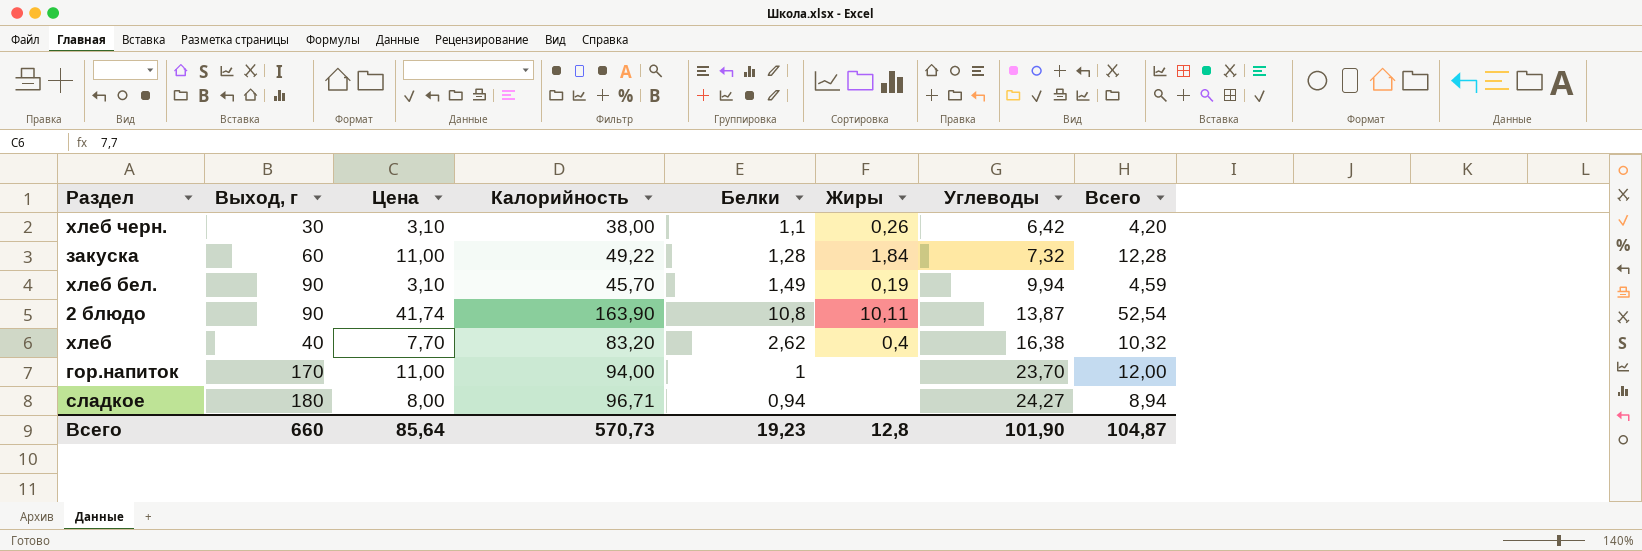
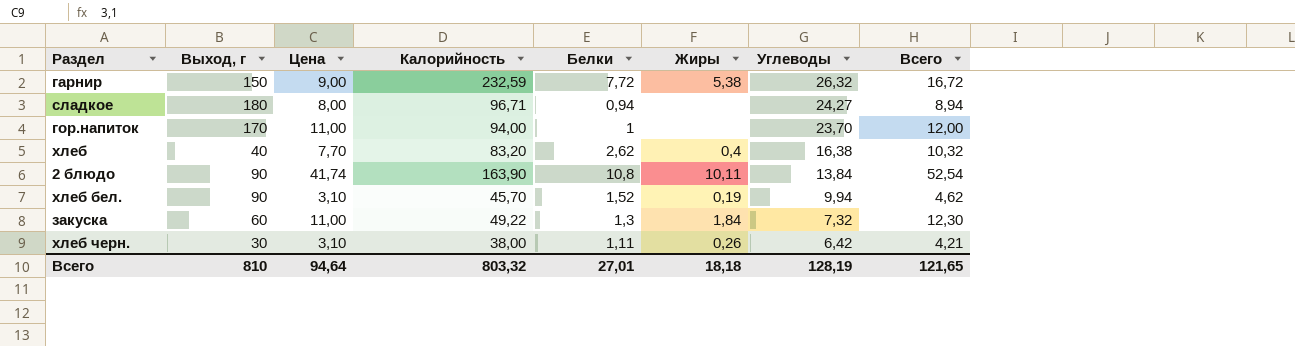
row order: Углеводы ascending -> Углеводы descending
row гарнир: none -> 150 | 9,00 | 232,59 | 7,72 | 5,38 | 26,32 | 16,72
2 блюдо | Углеводы: 13,87 -> 13,84
хлеб бел. | Белки: 1,49 -> 1,52
хлеб бел. | Всего: 4,59 -> 4,62
закуска | Белки: 1,28 -> 1,3
закуска | Всего: 12,28 -> 12,30
хлеб черн. | Белки: 1,1 -> 1,11
хлеб черн. | Всего: 4,20 -> 4,21
Всего | Выход, г: 660 -> 810
Всего | Цена: 85,64 -> 94,64
Всего | Калорийность: 570,73 -> 803,32
Всего | Белки: 19,23 -> 27,01
Всего | Жиры: 12,8 -> 18,18
Всего | Углеводы: 101,90 -> 128,19
Всего | Всего: 104,87 -> 121,65

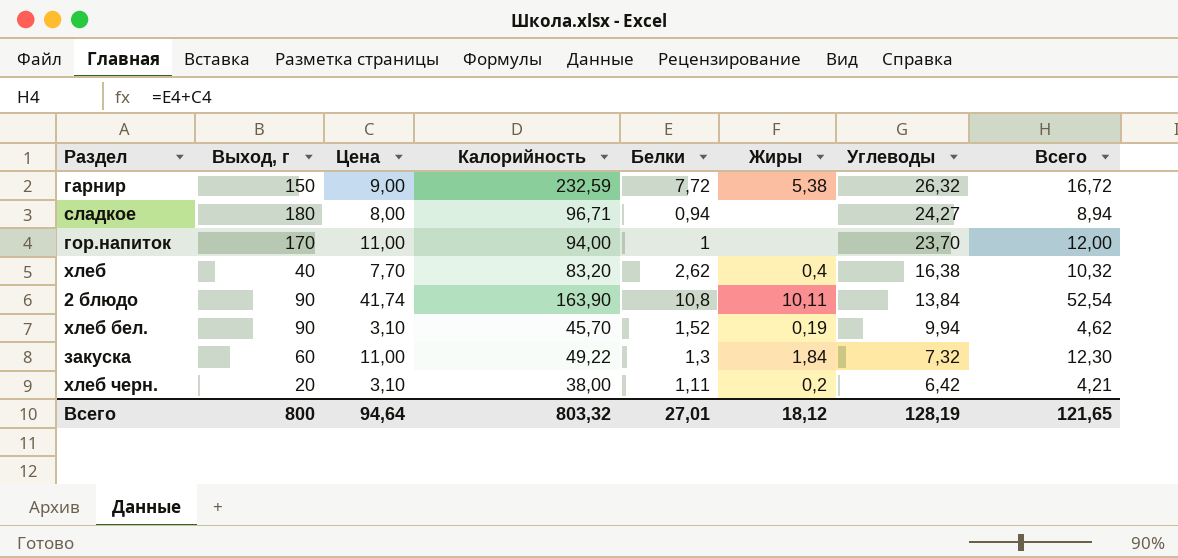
хлеб черн. | Выход, г: 30 -> 20
хлеб черн. | Жиры: 0,26 -> 0,2
Всего | Выход, г: 810 -> 800
Всего | Жиры: 18,18 -> 18,12

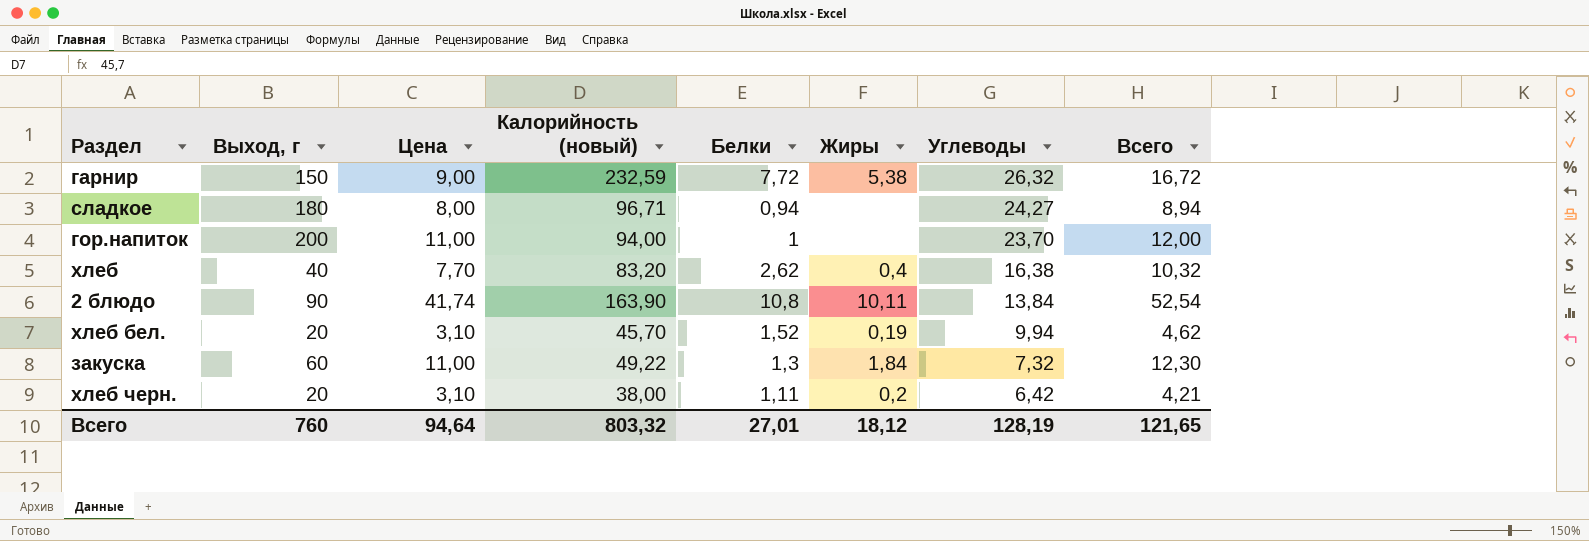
column name: Калорийность -> Калорийность (новый)
гор.напиток | Выход, г: 170 -> 200
хлеб бел. | Выход, г: 90 -> 20
Всего | Выход, г: 800 -> 760

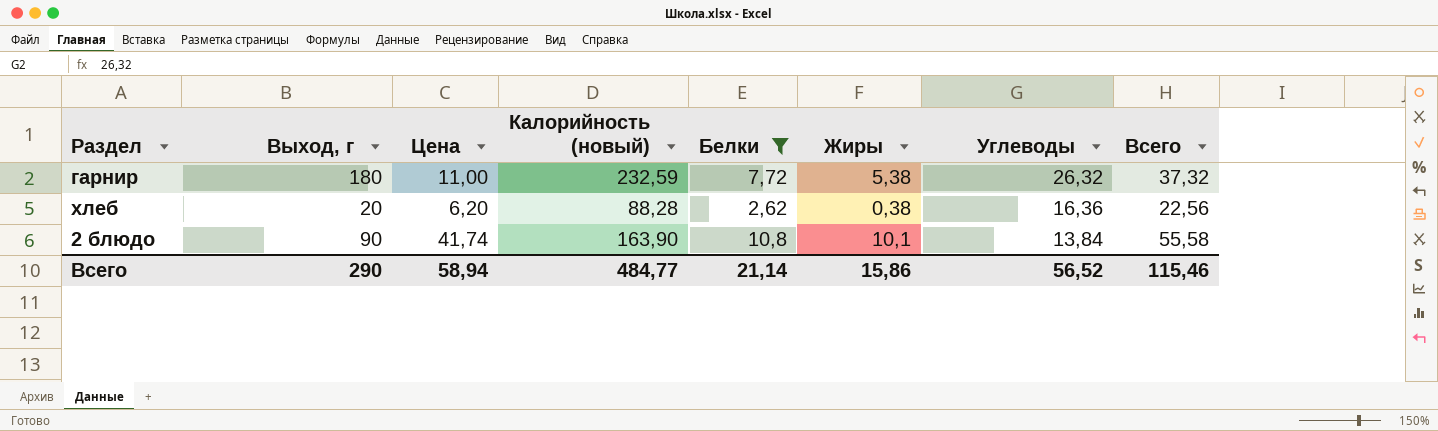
filter: none -> Белки >= 2,62
column Всего | formula: [Цена] + [Белки] -> [Цена] + [Углеводы]
гарнир | Выход, г: 150 -> 180
гарнир | Цена: 9,00 -> 11,00
хлеб | Выход, г: 40 -> 20
хлеб | Цена: 7,70 -> 6,20
хлеб | Калорийность (новый): 83,20 -> 88,28
хлеб | Жиры: 0,4 -> 0,38
хлеб | Углеводы: 16,38 -> 16,36
2 блюдо | Жиры: 10,11 -> 10,1
Всего | Выход, г: 760 -> 290
Всего | Цена: 94,64 -> 58,94
Всего | Калорийность (новый): 803,32 -> 484,77
Всего | Белки: 27,01 -> 21,14
Всего | Жиры: 18,12 -> 15,86
Всего | Углеводы: 128,19 -> 56,52
Всего | Всего: 121,65 -> 115,46

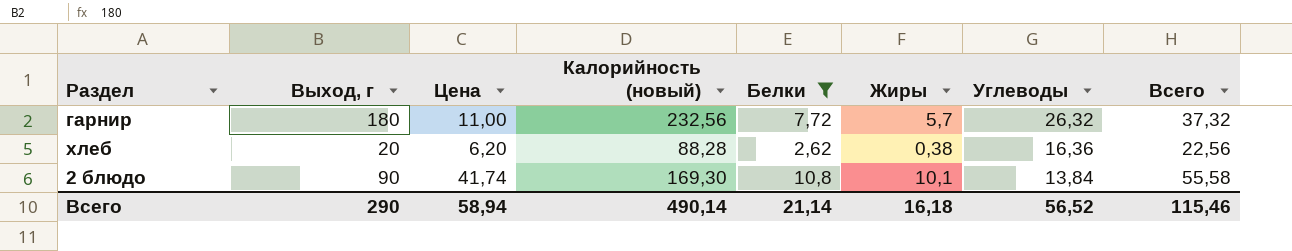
гарнир | Калорийность (новый): 232,59 -> 232,56
гарнир | Жиры: 5,38 -> 5,7
2 блюдо | Калорийность (новый): 163,90 -> 169,30
Всего | Калорийность (новый): 484,77 -> 490,14
Всего | Жиры: 15,86 -> 16,18

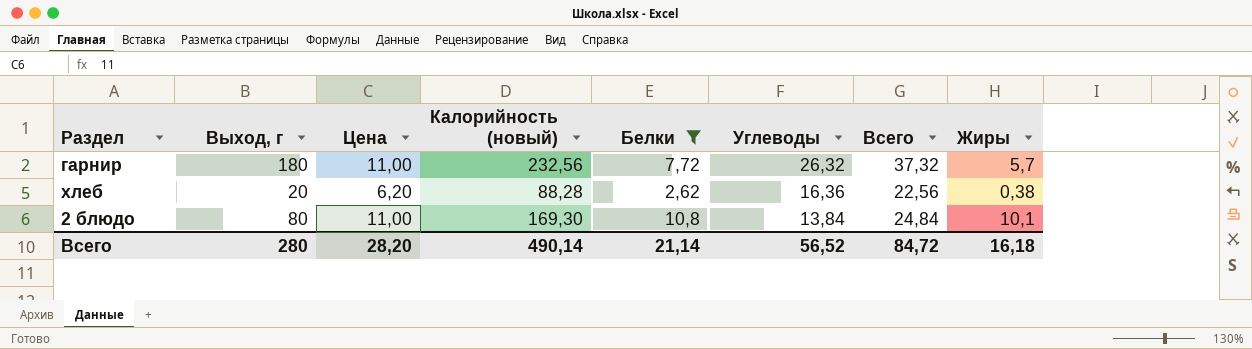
column Жиры | position: 6 -> 8
2 блюдо | Выход, г: 90 -> 80
2 блюдо | Цена: 41,74 -> 11,00
2 блюдо | Всего: 55,58 -> 24,84
Всего | Выход, г: 290 -> 280
Всего | Цена: 58,94 -> 28,20
Всего | Всего: 115,46 -> 84,72

